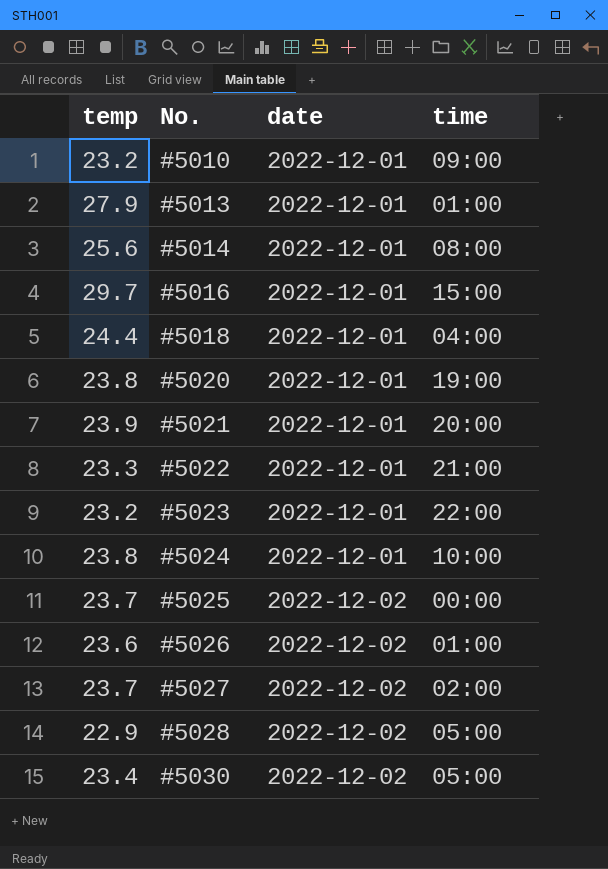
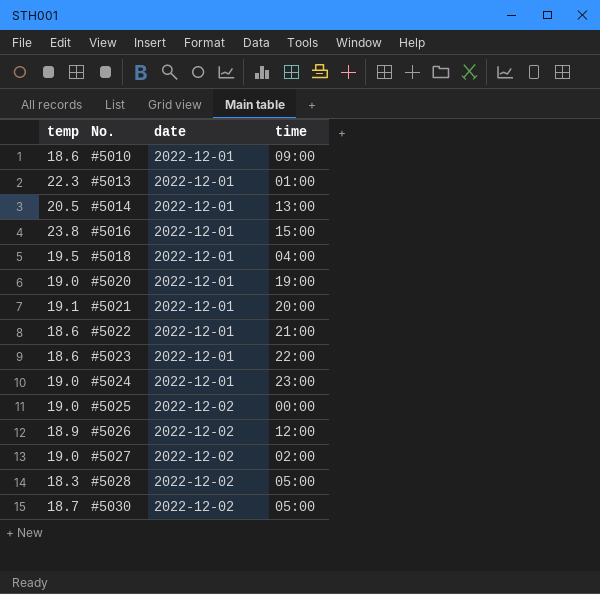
#5010 | temp: 23.2 -> 18.6
#5013 | temp: 27.9 -> 22.3
#5014 | temp: 25.6 -> 20.5
#5014 | time: 08:00 -> 13:00
#5016 | temp: 29.7 -> 23.8
#5018 | temp: 24.4 -> 19.5
#5020 | temp: 23.8 -> 19.0
#5021 | temp: 23.9 -> 19.1
#5022 | temp: 23.3 -> 18.6
#5023 | temp: 23.2 -> 18.6
#5024 | temp: 23.8 -> 19.0
#5024 | time: 10:00 -> 23:00
#5025 | temp: 23.7 -> 19.0
#5026 | temp: 23.6 -> 18.9
#5026 | time: 01:00 -> 12:00
#5027 | temp: 23.7 -> 19.0
#5028 | temp: 22.9 -> 18.3
#5030 | temp: 23.4 -> 18.7

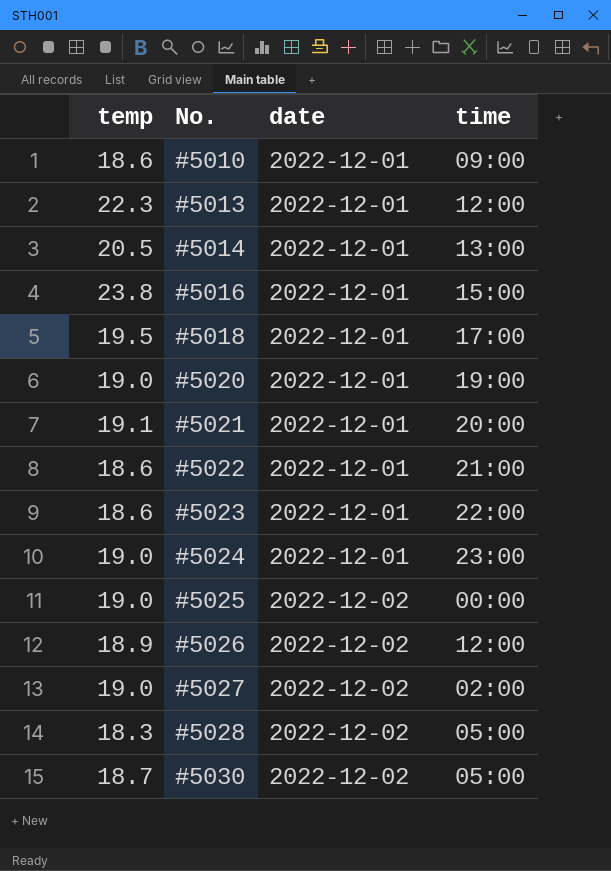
#5013 | time: 01:00 -> 12:00
#5018 | time: 04:00 -> 17:00

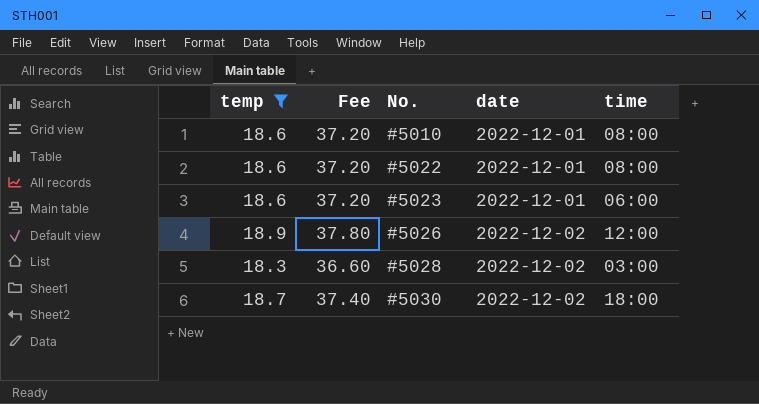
filter: none -> temp <= 18.9
column Fee | formula: none -> [temp] * 2
#5010 | time: 09:00 -> 08:00
#5022 | time: 21:00 -> 08:00
#5023 | time: 22:00 -> 06:00
#5028 | time: 05:00 -> 03:00
#5030 | time: 05:00 -> 18:00

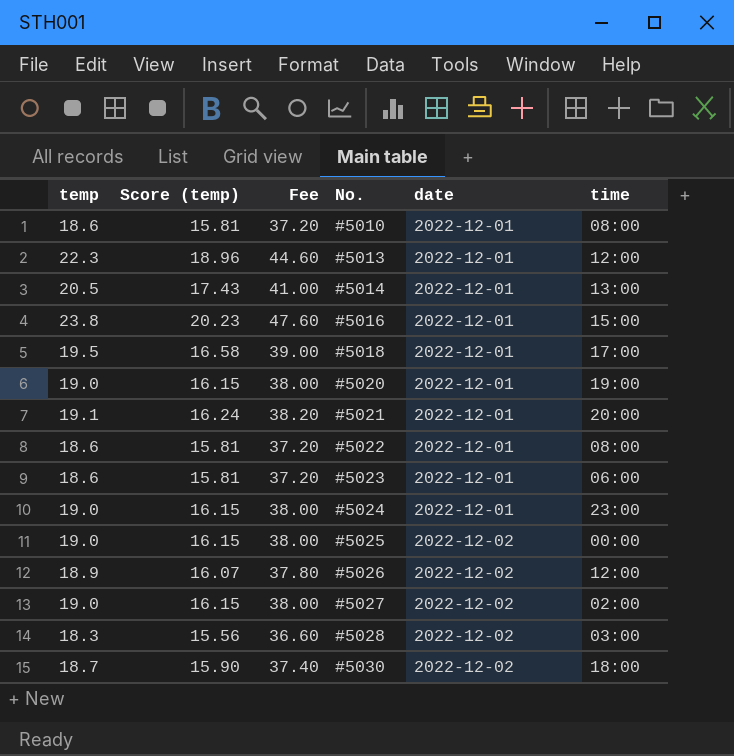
filter: temp <= 18.9 -> none
column Score (temp) | formula: none -> [temp] * 0.85

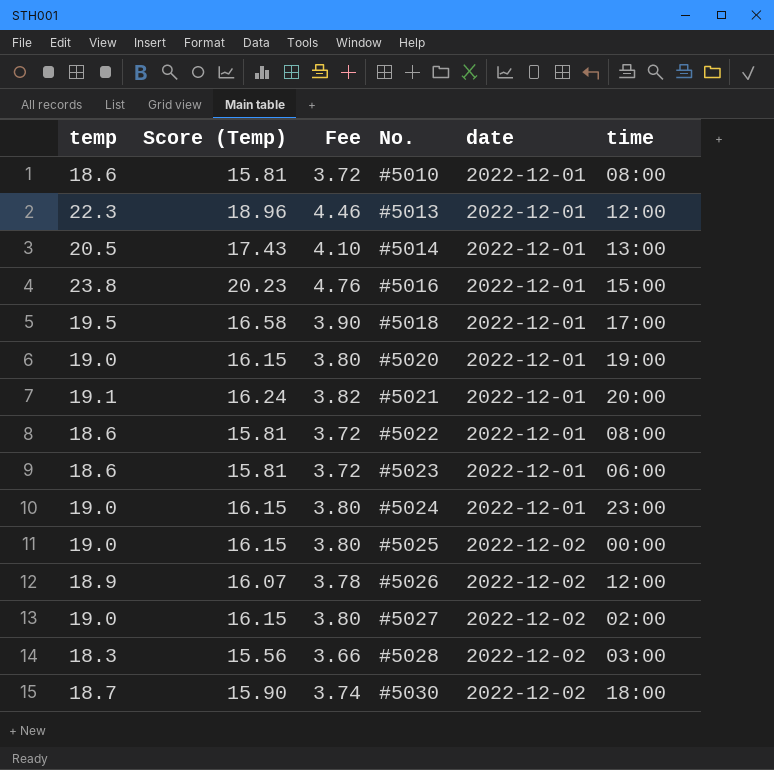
column name: Score (temp) -> Score (Temp)
column Fee | formula: [temp] * 2 -> [temp] * 0.2

